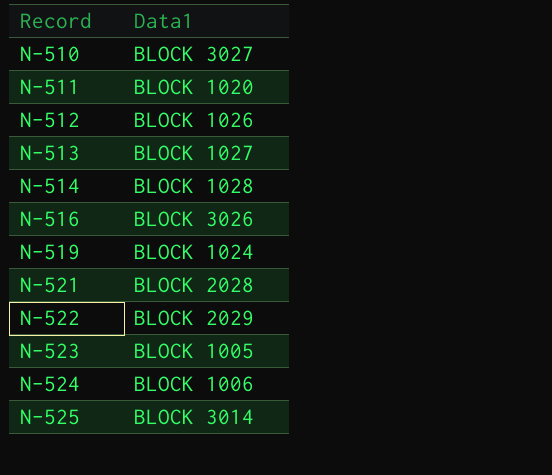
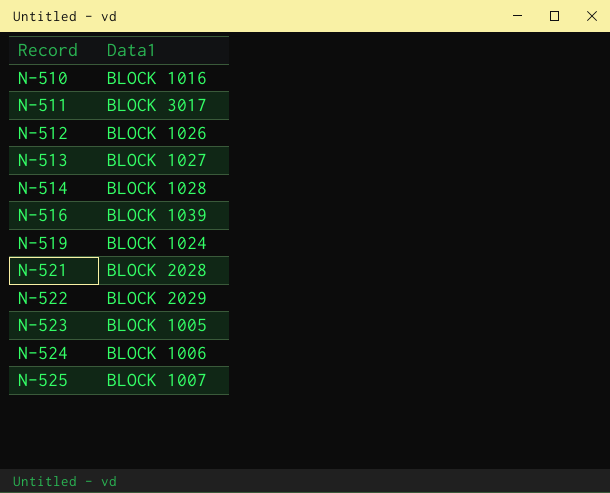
N-510 | Data1: BLOCK 3027 -> BLOCK 1016
N-511 | Data1: BLOCK 1020 -> BLOCK 3017
N-516 | Data1: BLOCK 3026 -> BLOCK 1039
N-525 | Data1: BLOCK 3014 -> BLOCK 1007

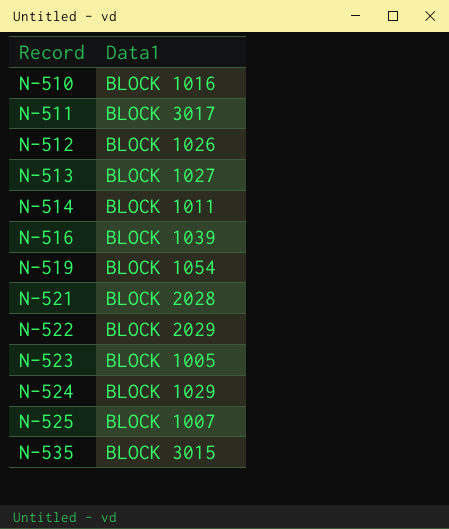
N-514 | Data1: BLOCK 1028 -> BLOCK 1011
N-519 | Data1: BLOCK 1024 -> BLOCK 1054
N-524 | Data1: BLOCK 1006 -> BLOCK 1029
row N-535: none -> BLOCK 3015

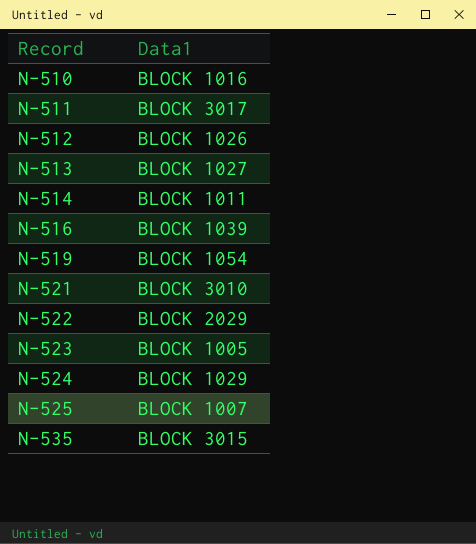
N-521 | Data1: BLOCK 2028 -> BLOCK 3010

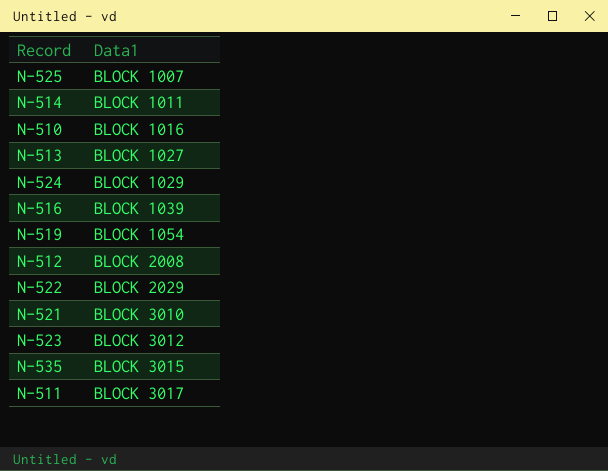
row order: Record ascending -> Data1 ascending
N-512 | Data1: BLOCK 1026 -> BLOCK 2008
N-523 | Data1: BLOCK 1005 -> BLOCK 3012

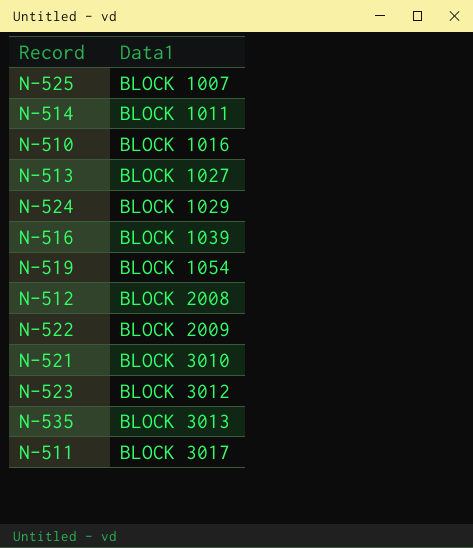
N-522 | Data1: BLOCK 2029 -> BLOCK 2009
N-535 | Data1: BLOCK 3015 -> BLOCK 3013

